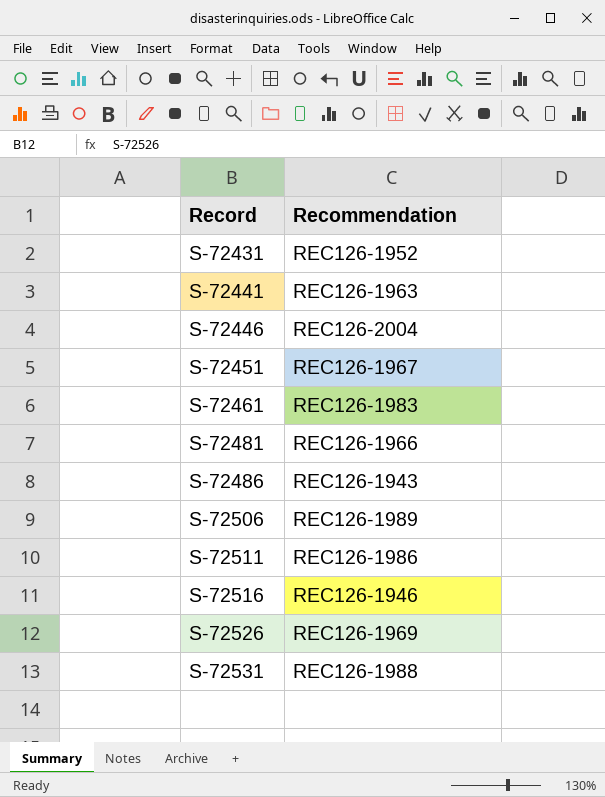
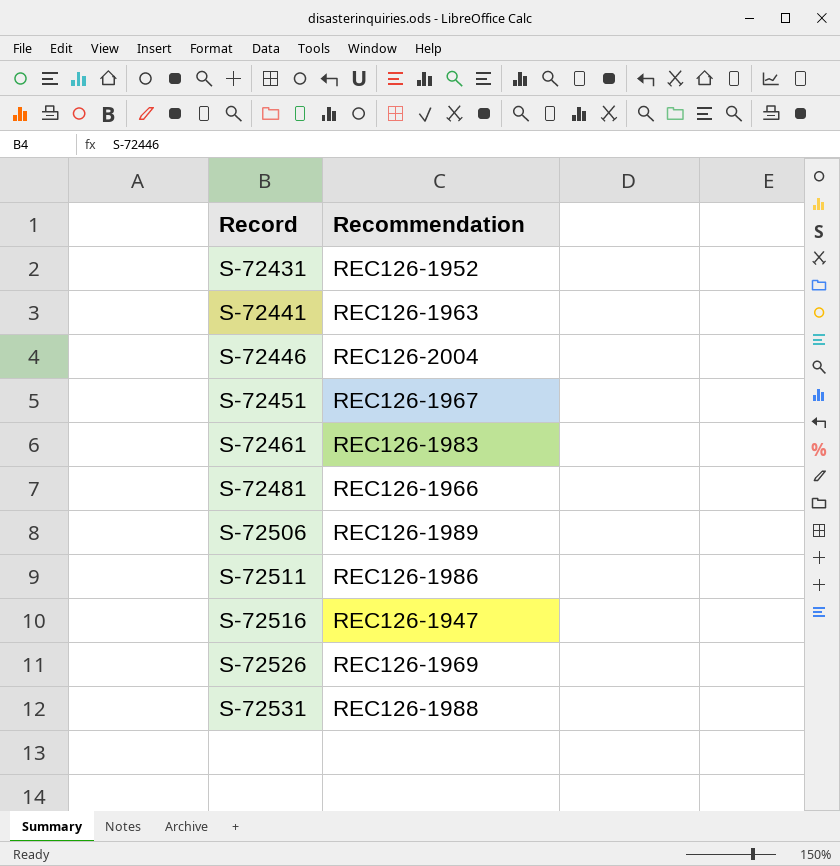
row S-72486: REC126-1943 -> none
S-72516 | Recommendation: REC126-1946 -> REC126-1947

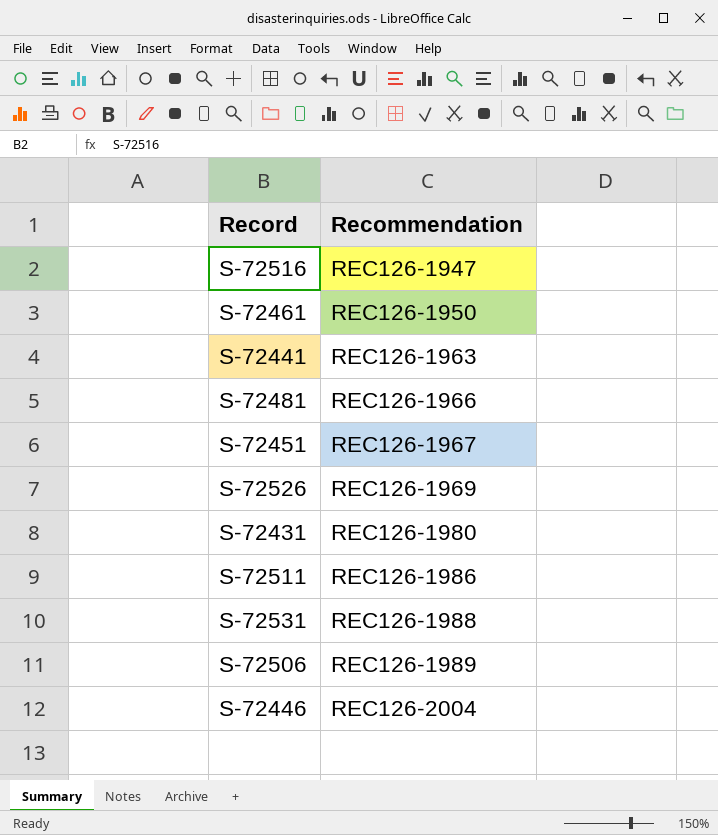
row order: Record ascending -> Recommendation ascending
S-72461 | Recommendation: REC126-1983 -> REC126-1950
S-72431 | Recommendation: REC126-1952 -> REC126-1980

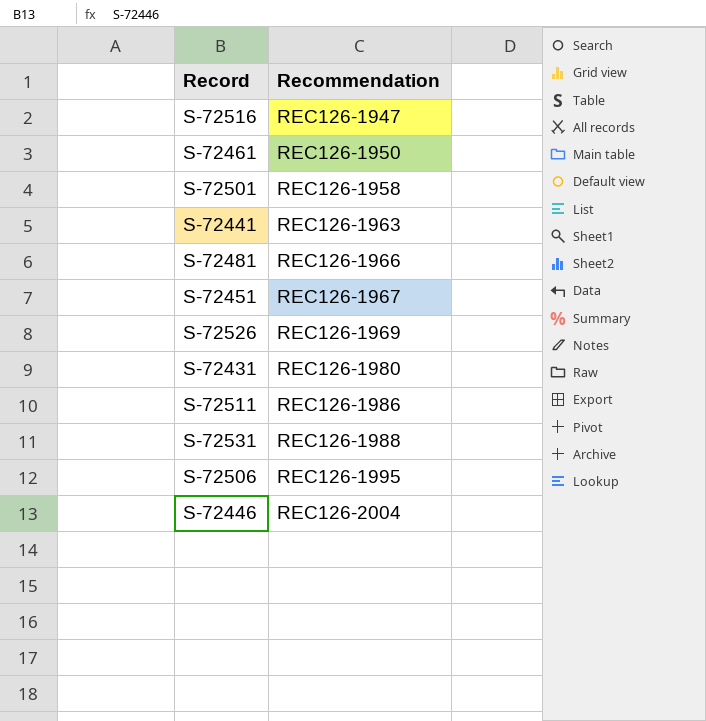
row S-72501: none -> REC126-1958
S-72506 | Recommendation: REC126-1989 -> REC126-1995

